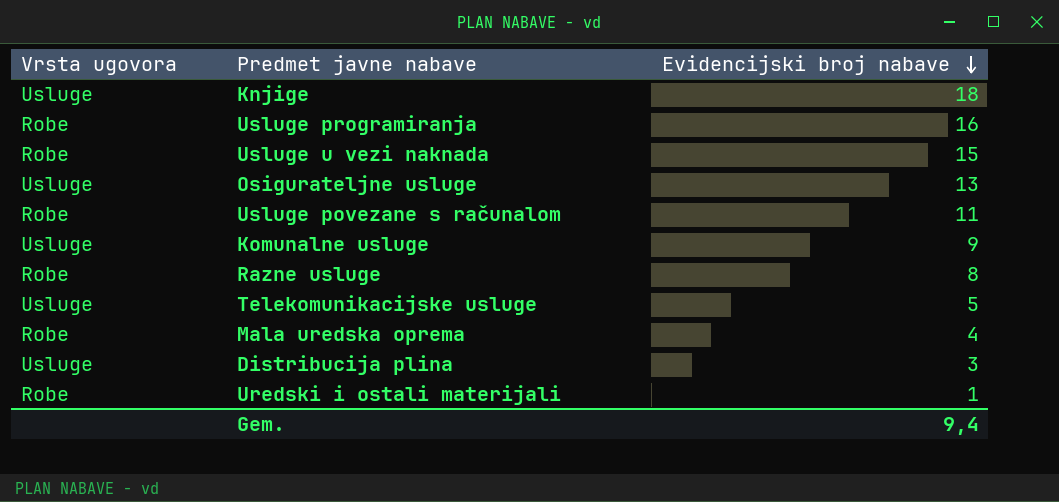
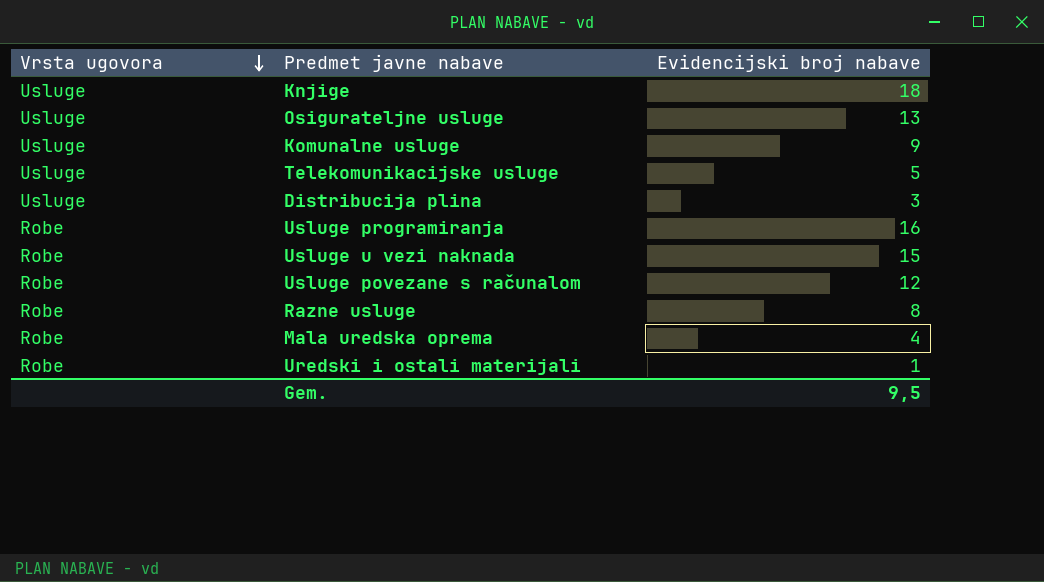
row order: Evidencijski broj nabave descending -> Vrsta ugovora descending
Usluge povezane s računalom | Evidencijski broj nabave: 11 -> 12
Gem. | Evidencijski broj nabave: 9,4 -> 9,5

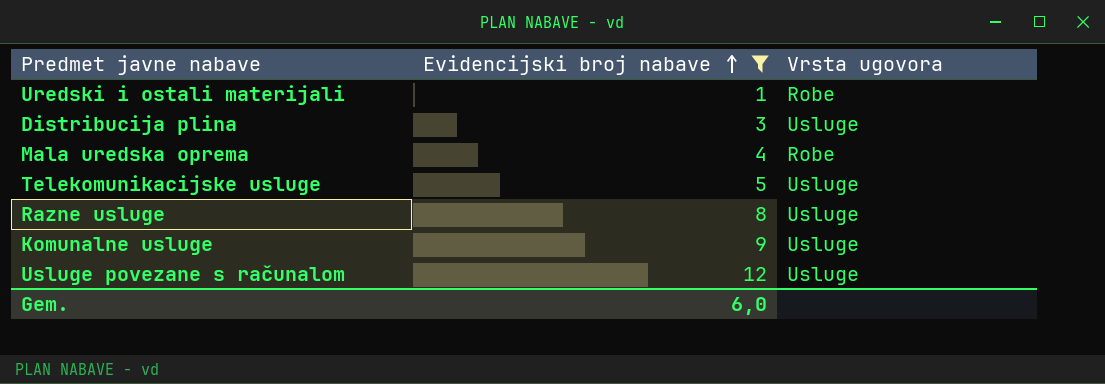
filter: none -> Evidencijski broj nabave <= 12
row order: Vrsta ugovora descending -> Evidencijski broj nabave ascending
column Vrsta ugovora | position: 1 -> 3
Razne usluge | Vrsta ugovora: Robe -> Usluge
Usluge povezane s računalom | Vrsta ugovora: Robe -> Usluge
Gem. | Evidencijski broj nabave: 9,5 -> 6,0

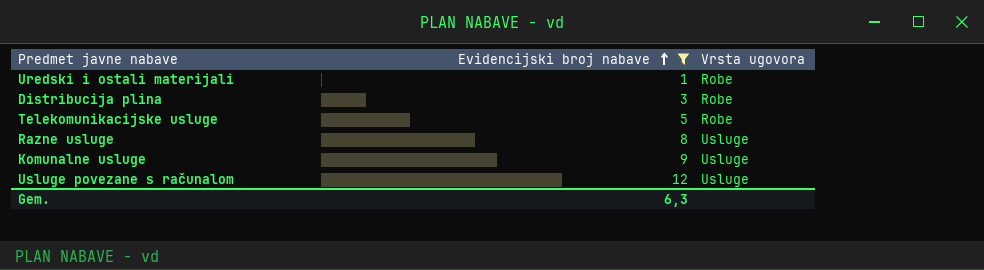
row Mala uredska oprema: 4 | Robe -> none
Distribucija plina | Vrsta ugovora: Usluge -> Robe
Telekomunikacijske usluge | Vrsta ugovora: Usluge -> Robe
Gem. | Evidencijski broj nabave: 6,0 -> 6,3

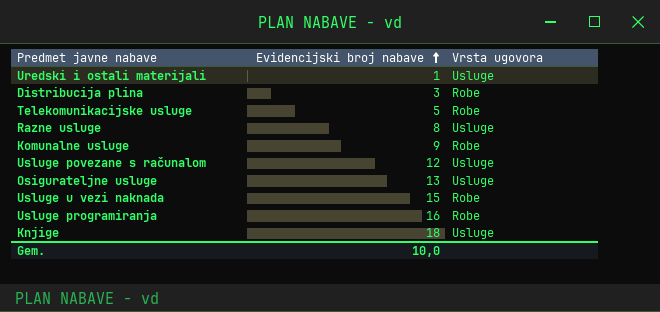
filter: Evidencijski broj nabave <= 12 -> none
Uredski i ostali materijali | Vrsta ugovora: Robe -> Usluge
Komunalne usluge | Vrsta ugovora: Usluge -> Robe
Gem. | Evidencijski broj nabave: 6,3 -> 10,0

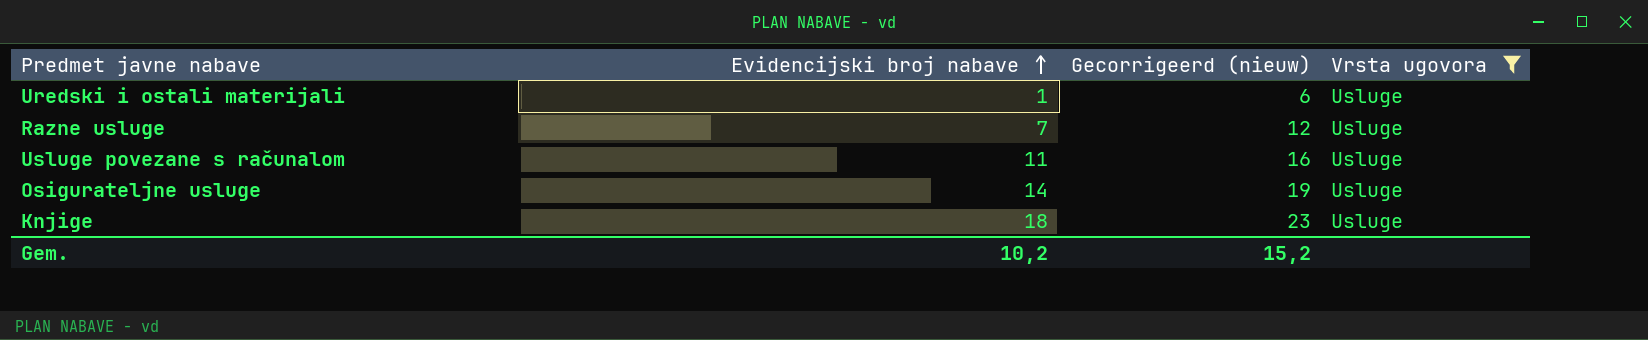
filter: none -> Vrsta ugovora = Usluge
column Gecorrigeerd (nieuw) | formula: none -> [Evidencijski broj nabave] + 5
Razne usluge | Evidencijski broj nabave: 8 -> 7
Usluge povezane s računalom | Evidencijski broj nabave: 12 -> 11
Osigurateljne usluge | Evidencijski broj nabave: 13 -> 14
Gem. | Evidencijski broj nabave: 10,0 -> 10,2

